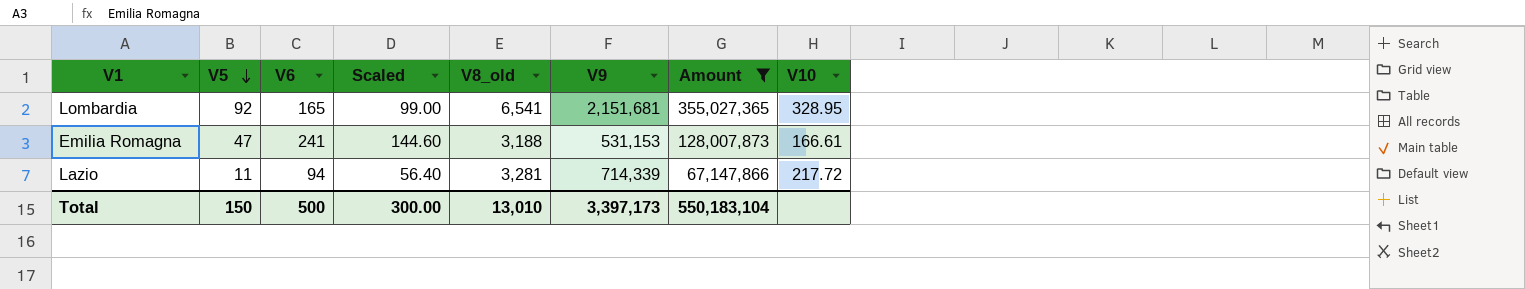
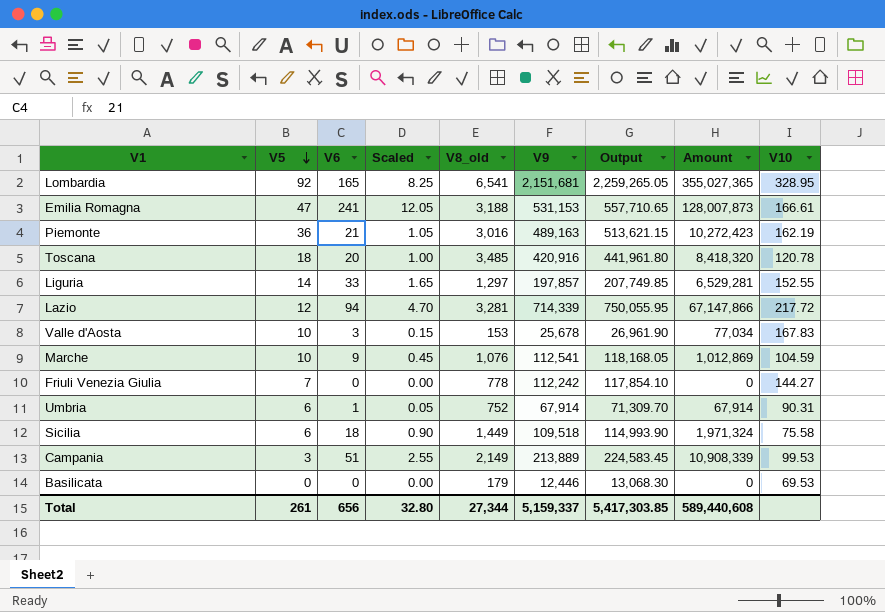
filter: Amount >= 67,147,866 -> none
column Scaled | formula: [V6] * 0.6 -> [V6] * 0.05
column Output | formula: none -> [V9] * 1.05
Lazio | V5: 11 -> 12
Total | V5: 150 -> 261
Total | V6: 500 -> 656
Total | Scaled: 300.00 -> 32.80
Total | V8_old: 13,010 -> 27,344
Total | V9: 3,397,173 -> 5,159,337
Total | Amount: 550,183,104 -> 589,440,608

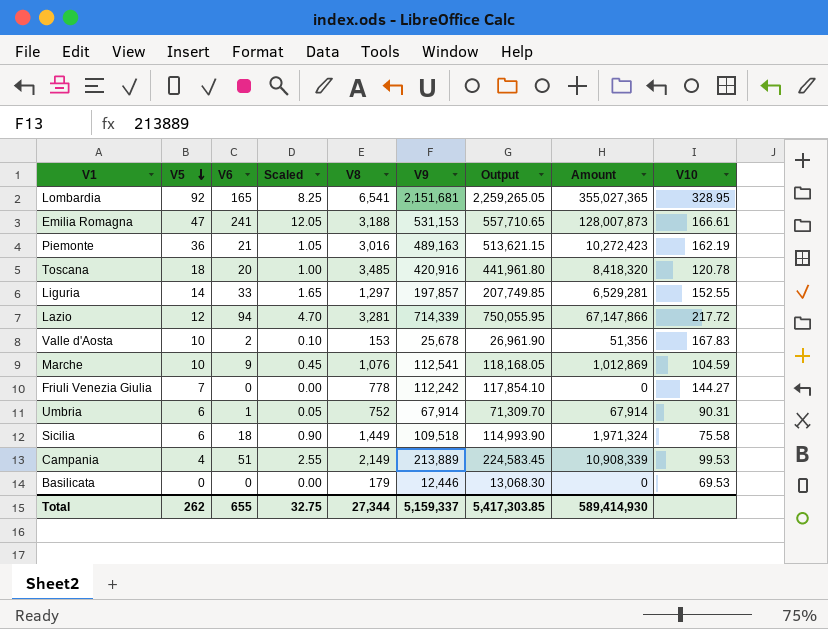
column name: V8_old -> V8
Valle d'Aosta | V6: 3 -> 2
Valle d'Aosta | Scaled: 0.15 -> 0.10
Valle d'Aosta | Amount: 77,034 -> 51,356
Campania | V5: 3 -> 4
Total | V5: 261 -> 262
Total | V6: 656 -> 655
Total | Scaled: 32.80 -> 32.75
Total | Amount: 589,440,608 -> 589,414,930

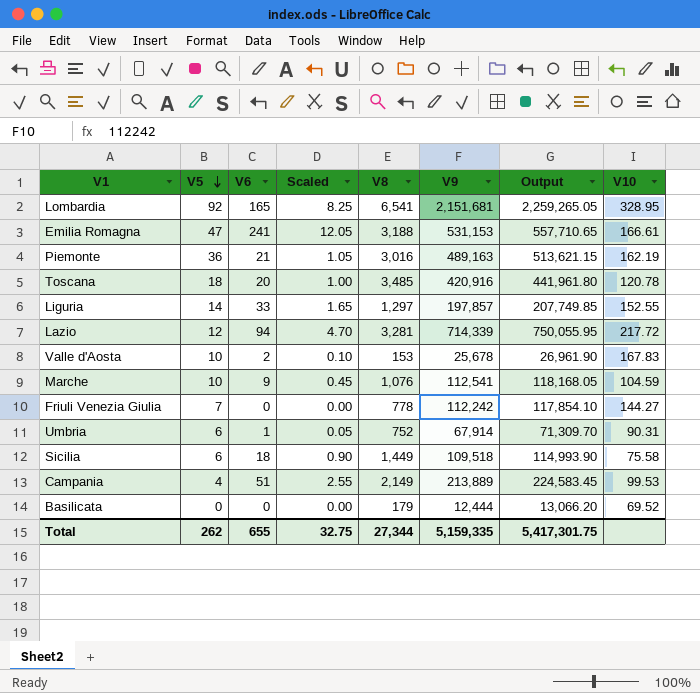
column Amount | formula: [V6] * [V9] -> none
Basilicata | V9: 12,446 -> 12,444
Basilicata | Output: 13,068.30 -> 13,066.20
Basilicata | V10: 69.53 -> 69.52
Total | V9: 5,159,337 -> 5,159,335
Total | Output: 5,417,303.85 -> 5,417,301.75

